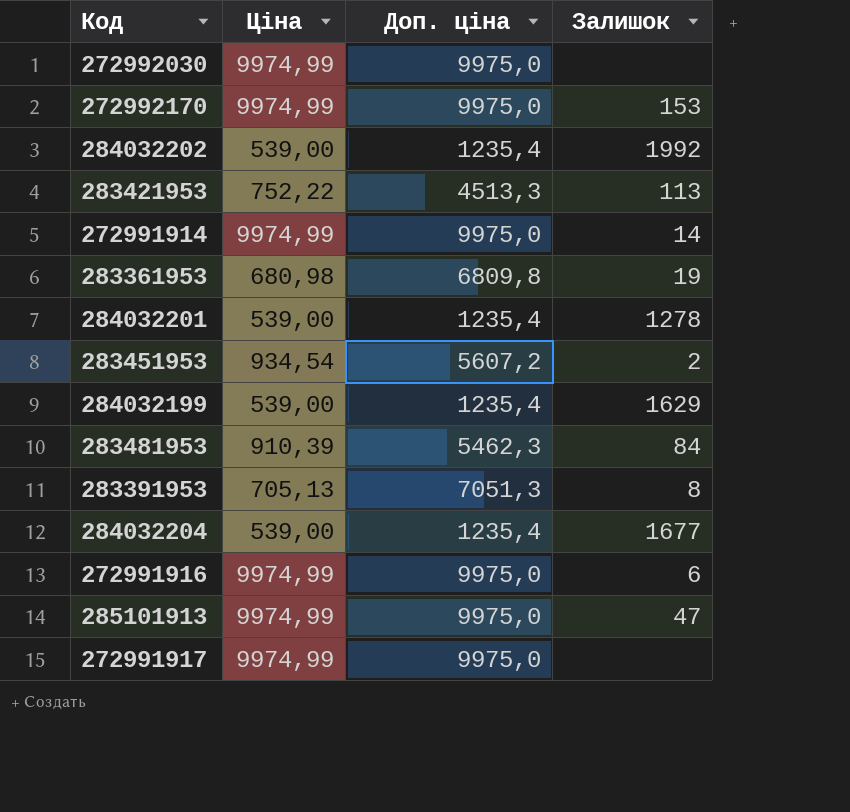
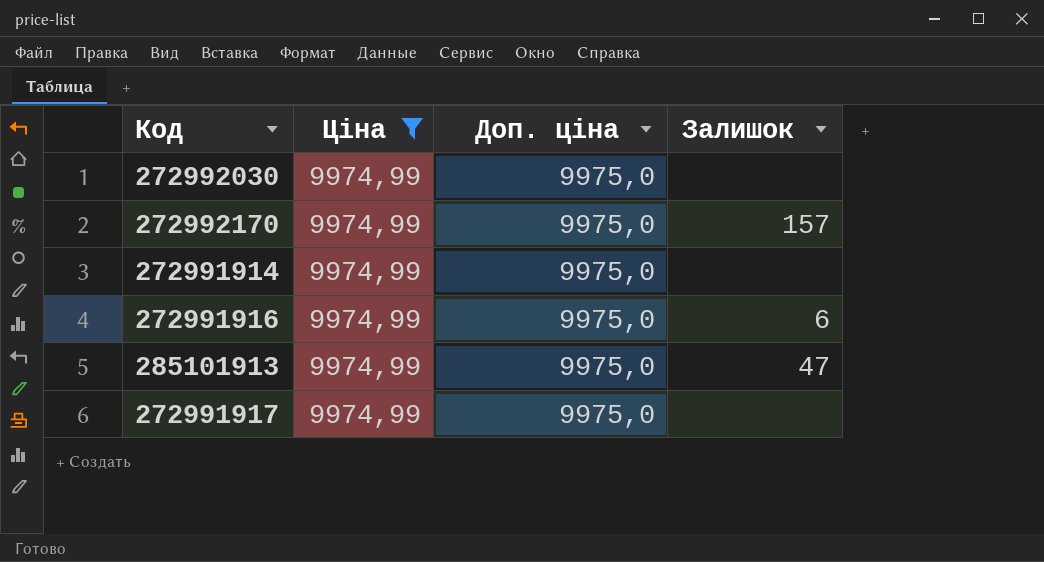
filter: none -> Ціна = 9974,99
272992170 | Залишок: 153 -> 157
272991914 | Залишок: 14 -> none

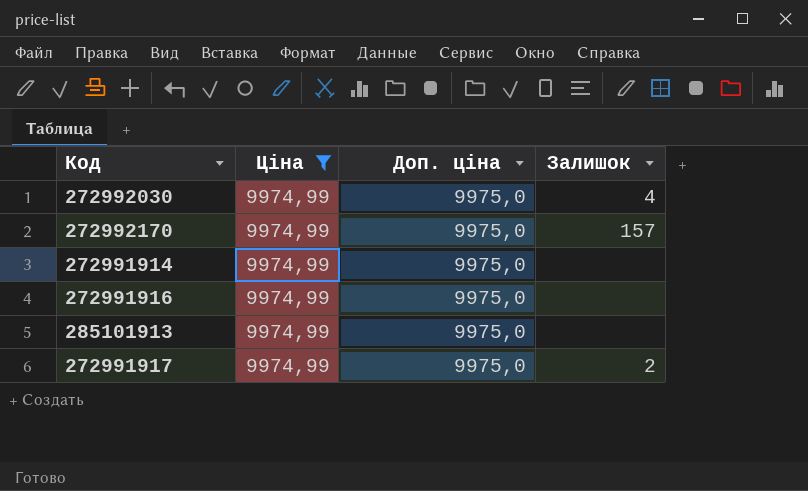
272992030 | Залишок: none -> 4
272991916 | Залишок: 6 -> none
285101913 | Залишок: 47 -> none
272991917 | Залишок: none -> 2

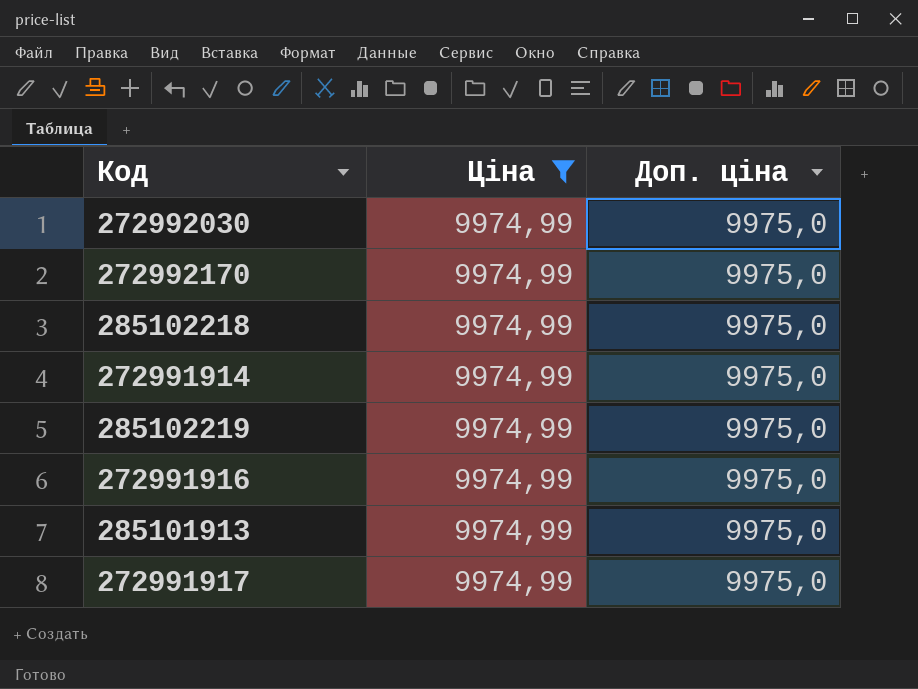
column Залишок | position: 4 -> none
row 285102218: none -> 9974,99 | 9975,0
row 285102219: none -> 9974,99 | 9975,0

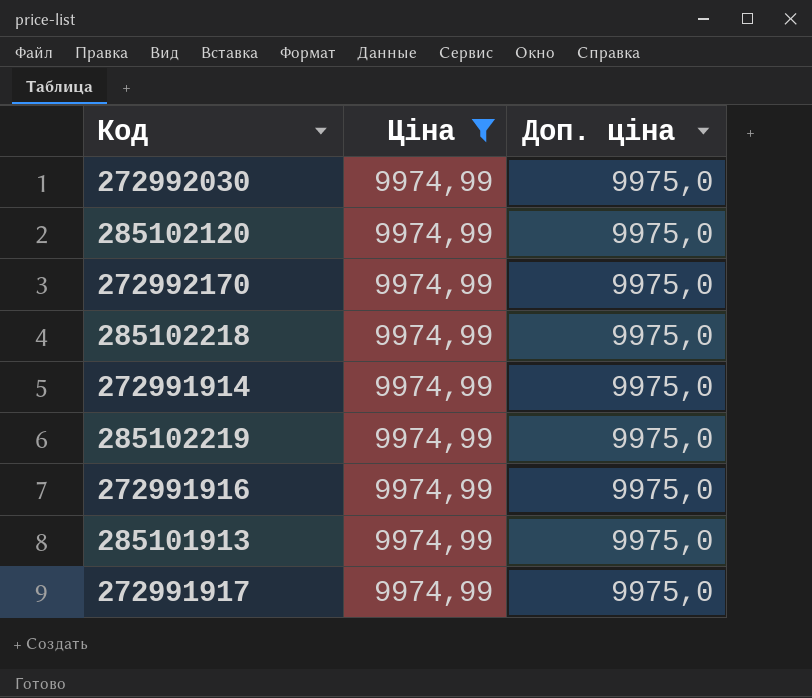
row 285102120: none -> 9974,99 | 9975,0

